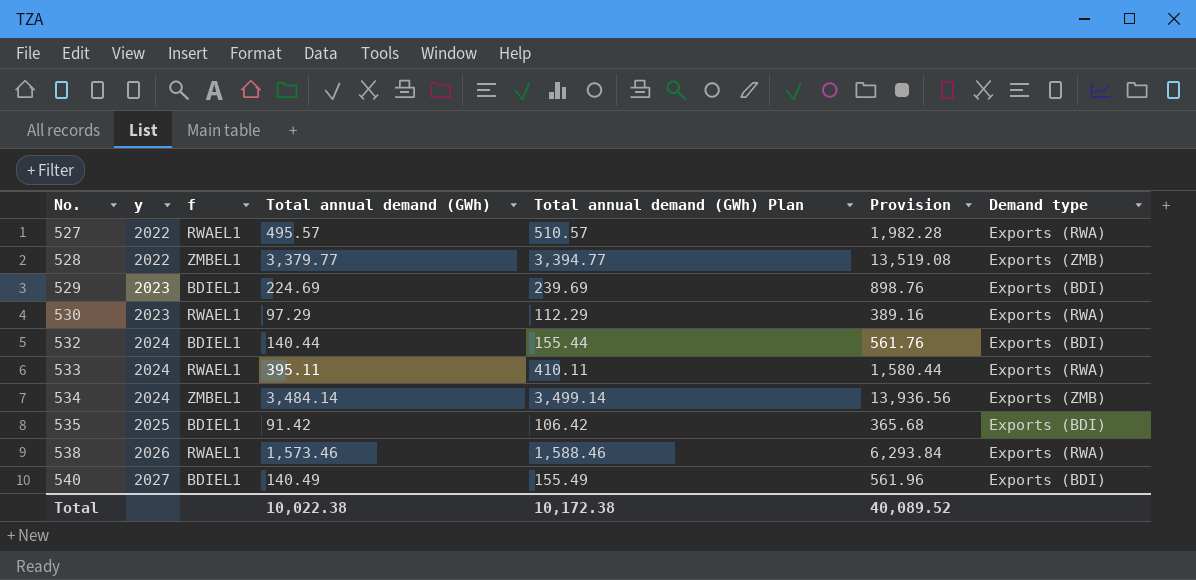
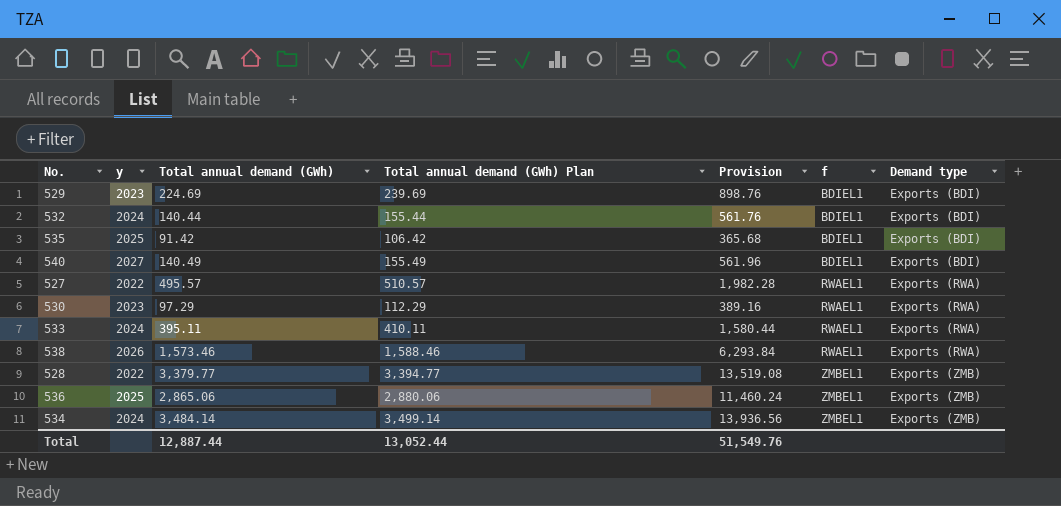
row order: No. ascending -> f ascending
column f | position: 3 -> 6
row 536: none -> 2025 | 2,865.06 | 2,880.06 | 11,460.24 | ZMBEL1 | Exports (ZMB)
Total | Total annual demand (GWh): 10,022.38 -> 12,887.44
Total | Total annual demand (GWh) Plan: 10,172.38 -> 13,052.44
Total | Provision: 40,089.52 -> 51,549.76

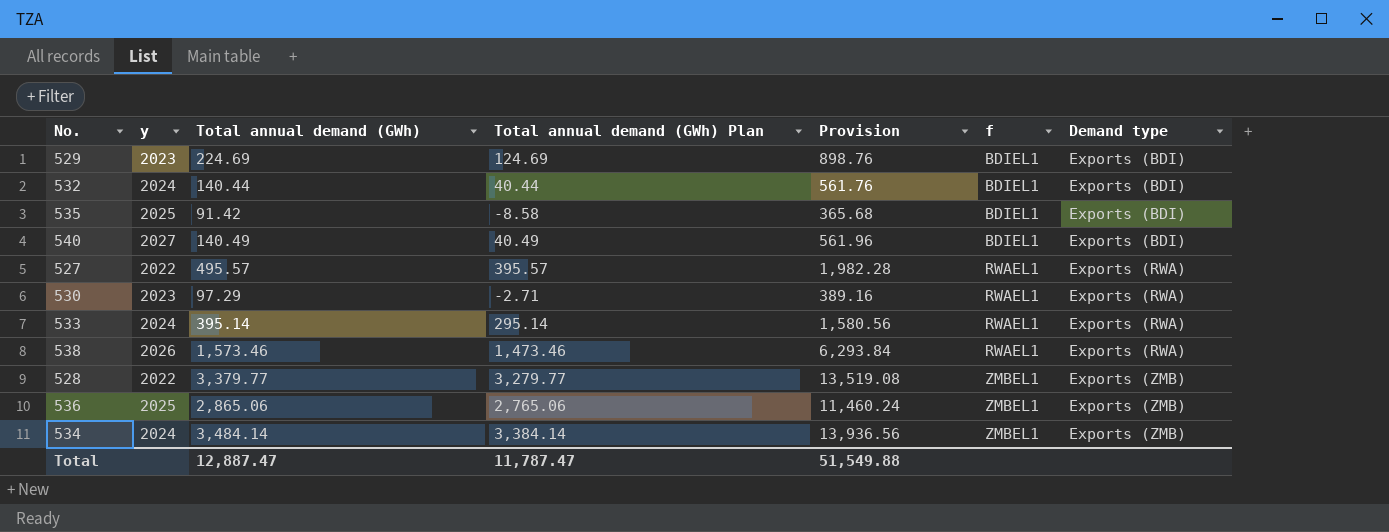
column Total annual demand (GWh) Plan | formula: [Total annual demand (GWh)] + 15 -> [Total annual demand (GWh)] - 100
533 | Total annual demand (GWh): 395.11 -> 395.14
533 | Provision: 1,580.44 -> 1,580.56
Total | Total annual demand (GWh): 12,887.44 -> 12,887.47
Total | Total annual demand (GWh) Plan: 13,052.44 -> 11,787.47
Total | Provision: 51,549.76 -> 51,549.88

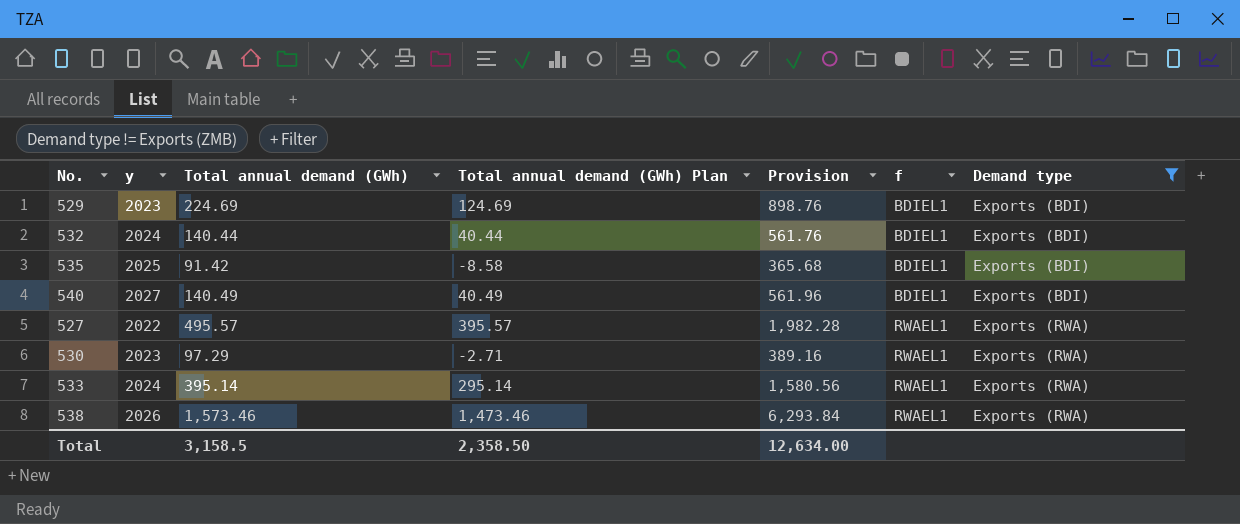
filter: none -> Demand type != Exports (ZMB)
Total | Total annual demand (GWh): 12,887.47 -> 3,158.5
Total | Total annual demand (GWh) Plan: 11,787.47 -> 2,358.50
Total | Provision: 51,549.88 -> 12,634.00

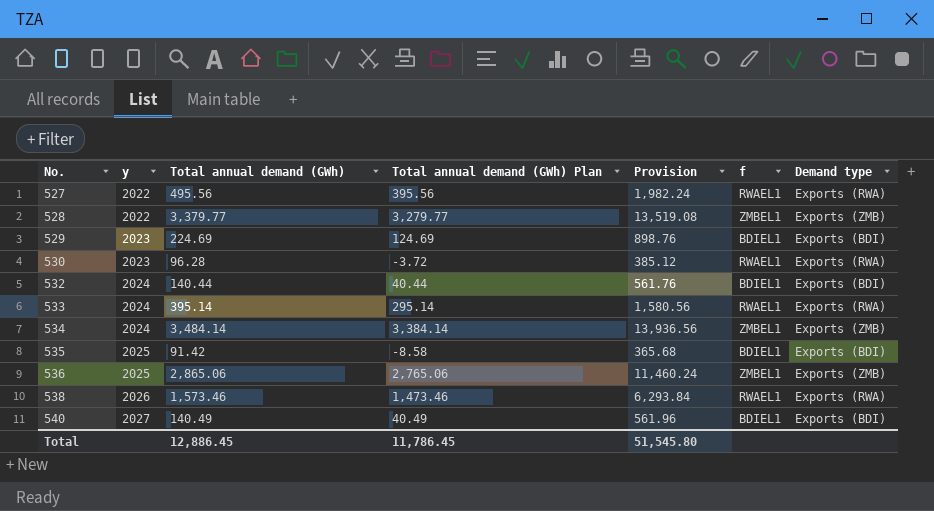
filter: Demand type != Exports (ZMB) -> none
row order: f ascending -> No. ascending
527 | Total annual demand (GWh): 495.57 -> 495.56
527 | Total annual demand (GWh) Plan: 395.57 -> 395.56
527 | Provision: 1,982.28 -> 1,982.24
530 | Total annual demand (GWh): 97.29 -> 96.28
530 | Total annual demand (GWh) Plan: -2.71 -> -3.72
530 | Provision: 389.16 -> 385.12
Total | Total annual demand (GWh): 3,158.5 -> 12,886.45
Total | Total annual demand (GWh) Plan: 2,358.50 -> 11,786.45
Total | Provision: 12,634.00 -> 51,545.80

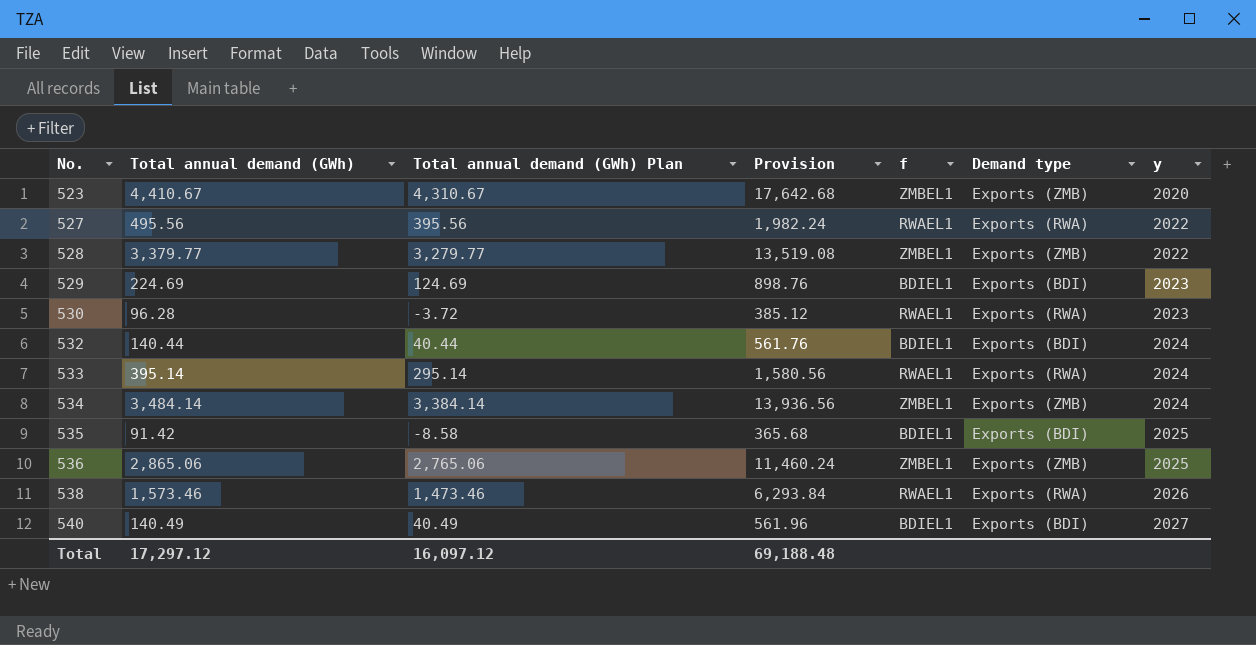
column y | position: 2 -> 7
row 523: none -> 4,410.67 | 4,310.67 | 17,642.68 | ZMBEL1 | Exports (ZMB) | 2020
Total | Total annual demand (GWh): 12,886.45 -> 17,297.12
Total | Total annual demand (GWh) Plan: 11,786.45 -> 16,097.12
Total | Provision: 51,545.80 -> 69,188.48

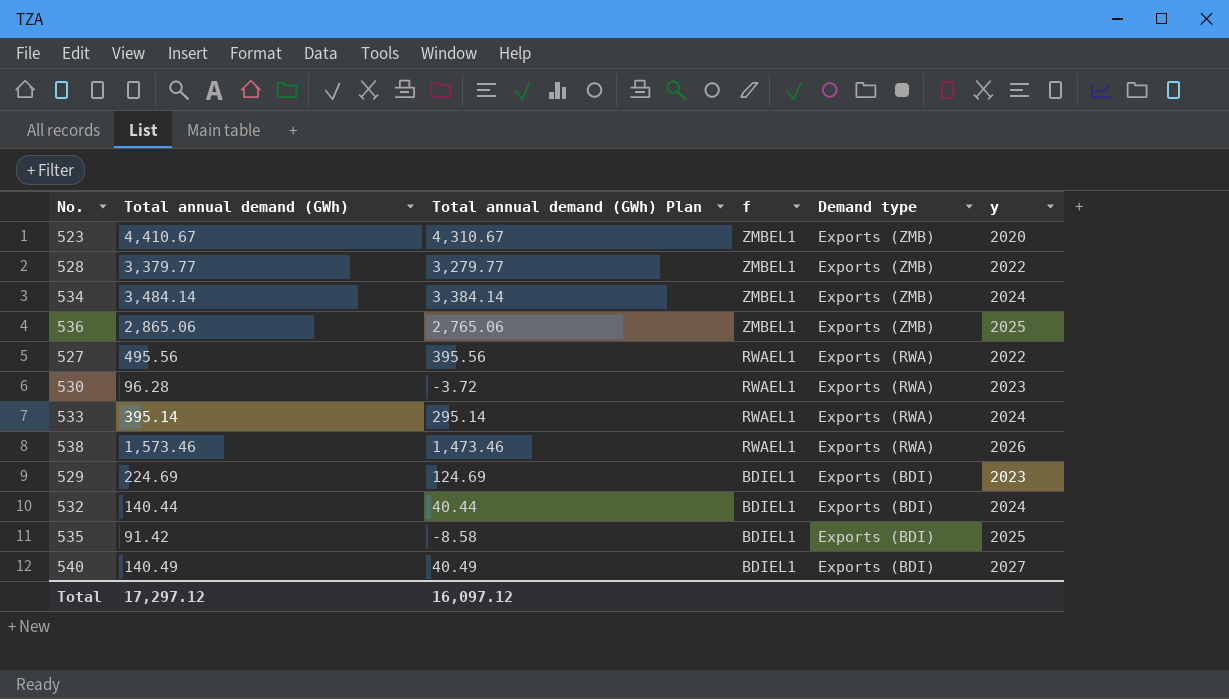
row order: No. ascending -> f descending
column Provision | formula: [Total annual demand (GWh)] * 4 -> none

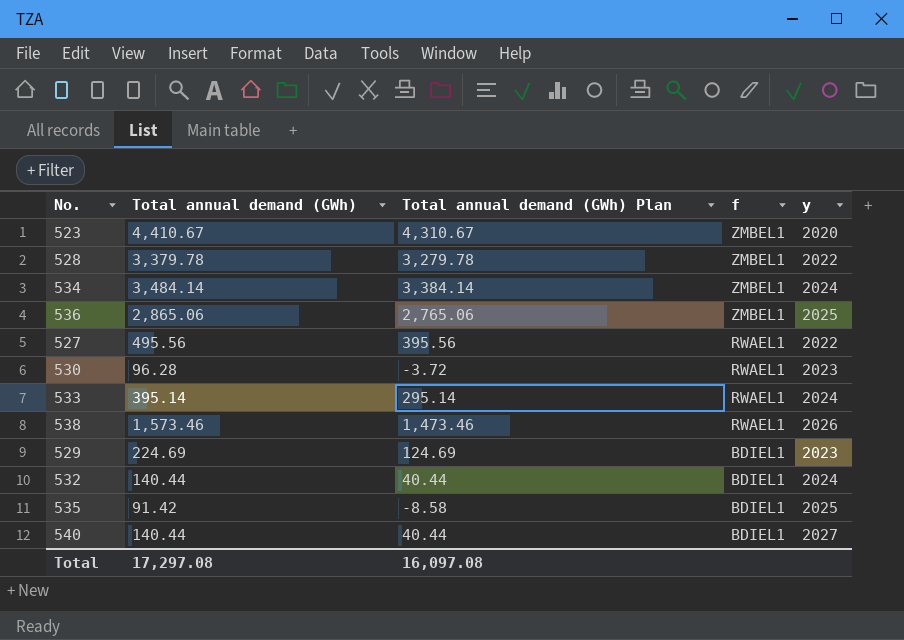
column Demand type | position: 5 -> none
528 | Total annual demand (GWh): 3,379.77 -> 3,379.78
528 | Total annual demand (GWh) Plan: 3,279.77 -> 3,279.78
540 | Total annual demand (GWh): 140.49 -> 140.44
540 | Total annual demand (GWh) Plan: 40.49 -> 40.44
Total | Total annual demand (GWh): 17,297.12 -> 17,297.08
Total | Total annual demand (GWh) Plan: 16,097.12 -> 16,097.08

